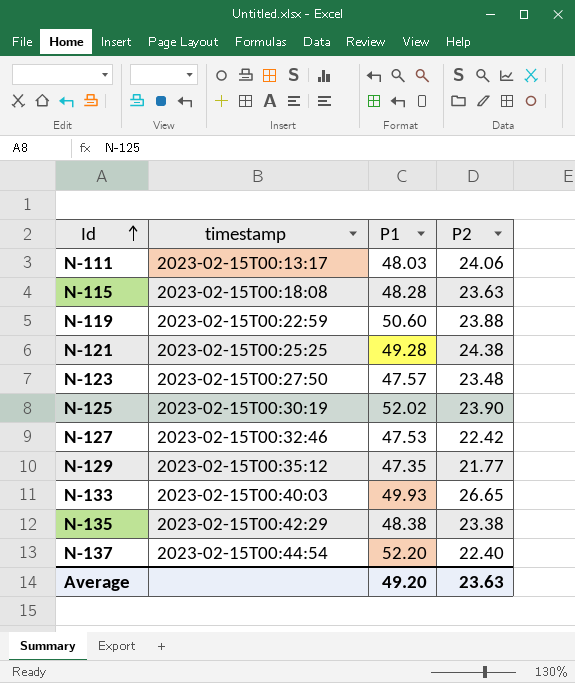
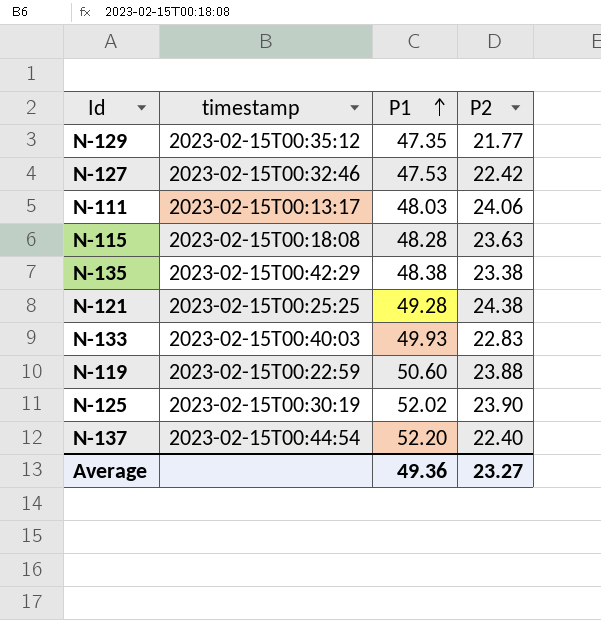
row order: Id ascending -> P1 ascending
row N-123: 2023-02-15T00:27:50 | 47.57 | 23.48 -> none
N-133 | P2: 26.65 -> 22.83
Average | P1: 49.20 -> 49.36
Average | P2: 23.63 -> 23.27

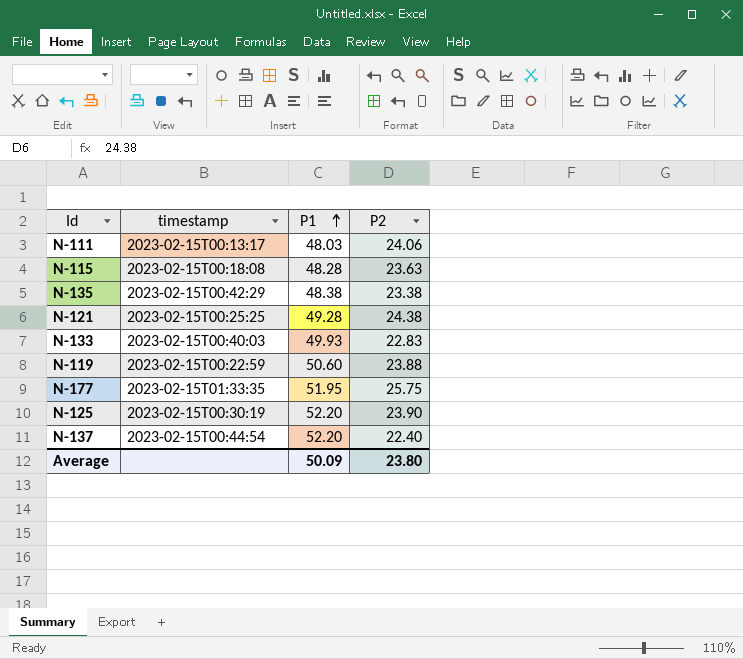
row N-129: 2023-02-15T00:35:12 | 47.35 | 21.77 -> none
row N-127: 2023-02-15T00:32:46 | 47.53 | 22.42 -> none
row N-177: none -> 2023-02-15T01:33:35 | 51.95 | 25.75
N-125 | P1: 52.02 -> 52.20
Average | P1: 49.36 -> 50.09
Average | P2: 23.27 -> 23.80

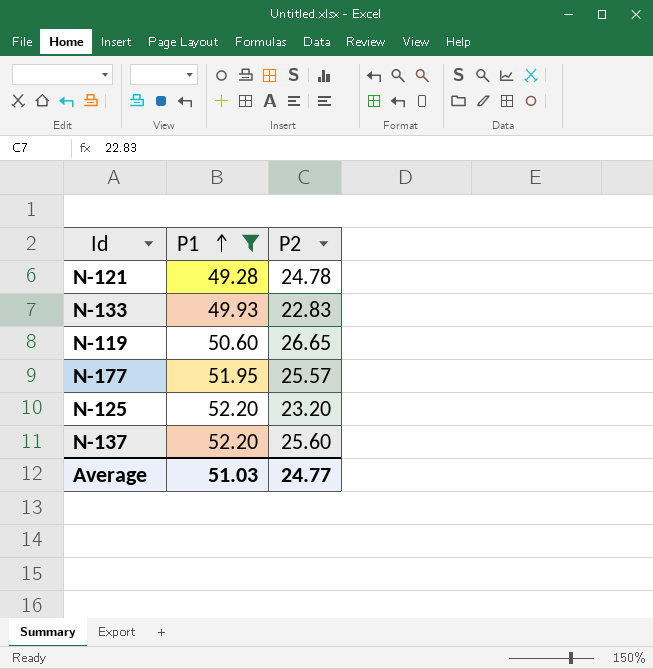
filter: none -> P1 >= 49.28
column timestamp | position: 2 -> none
N-121 | P2: 24.38 -> 24.78
N-119 | P2: 23.88 -> 26.65
N-177 | P2: 25.75 -> 25.57
N-125 | P2: 23.90 -> 23.20
N-137 | P2: 22.40 -> 25.60
Average | P1: 50.09 -> 51.03
Average | P2: 23.80 -> 24.77

